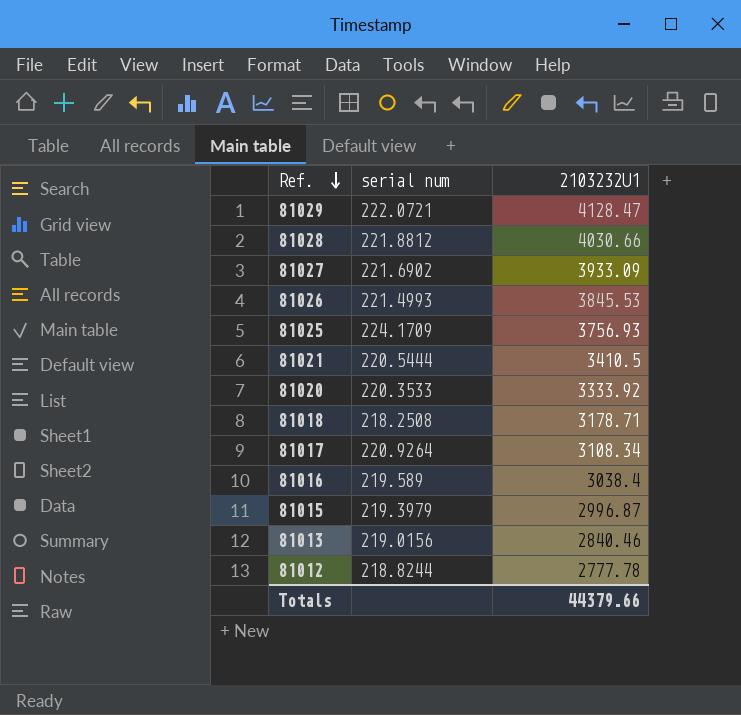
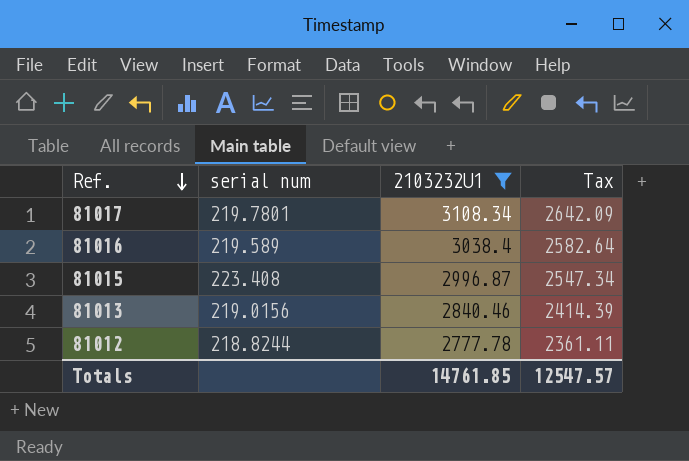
filter: none -> 2103232U1 <= 3108.34
column Tax | formula: none -> [2103232U1] * 0.85
81017 | serial num: 220.9264 -> 219.7801
81015 | serial num: 219.3979 -> 223.408
Totals | 2103232U1: 44379.66 -> 14761.85

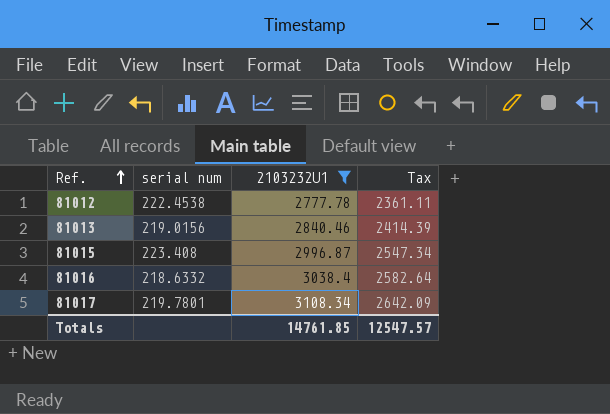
row order: Ref. descending -> Ref. ascending
81012 | serial num: 218.8244 -> 222.4538
81016 | serial num: 219.589 -> 218.6332

